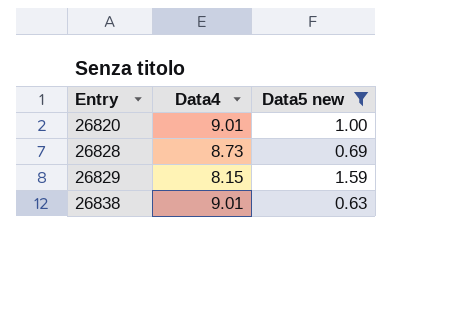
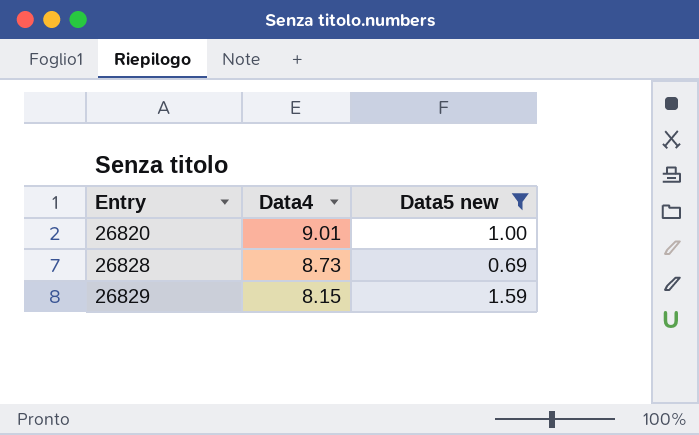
row 26838: 9.01 | 0.63 -> none

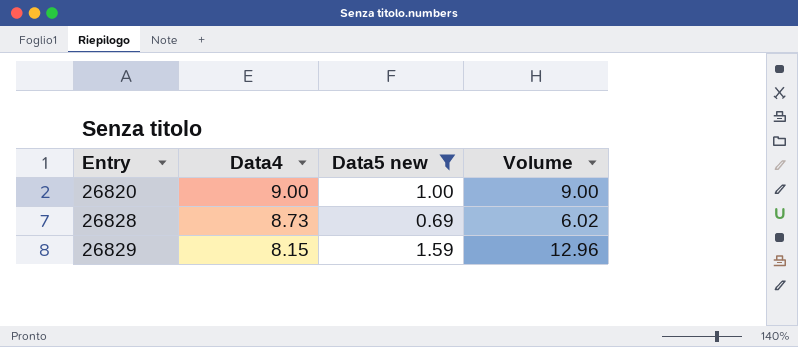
column Volume | formula: none -> [Data4] * [Data5 new]
26820 | Data4: 9.01 -> 9.00

